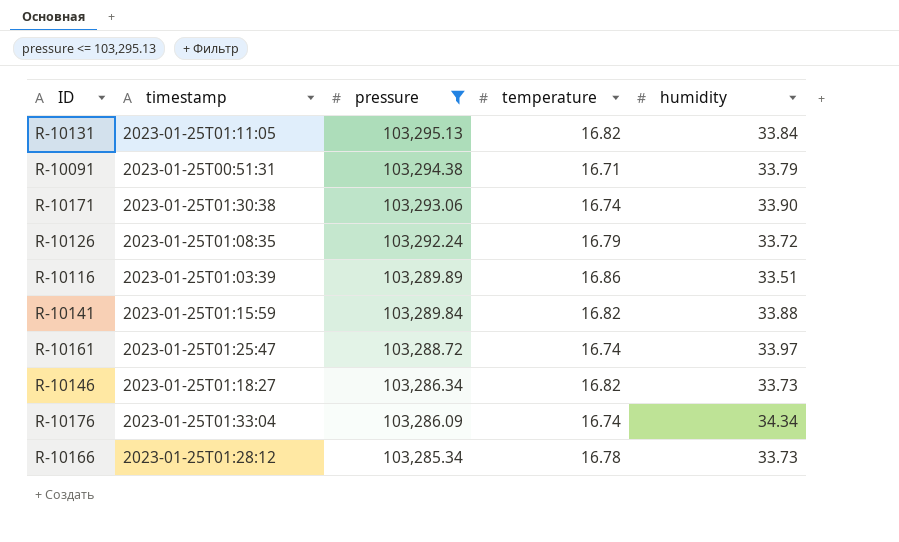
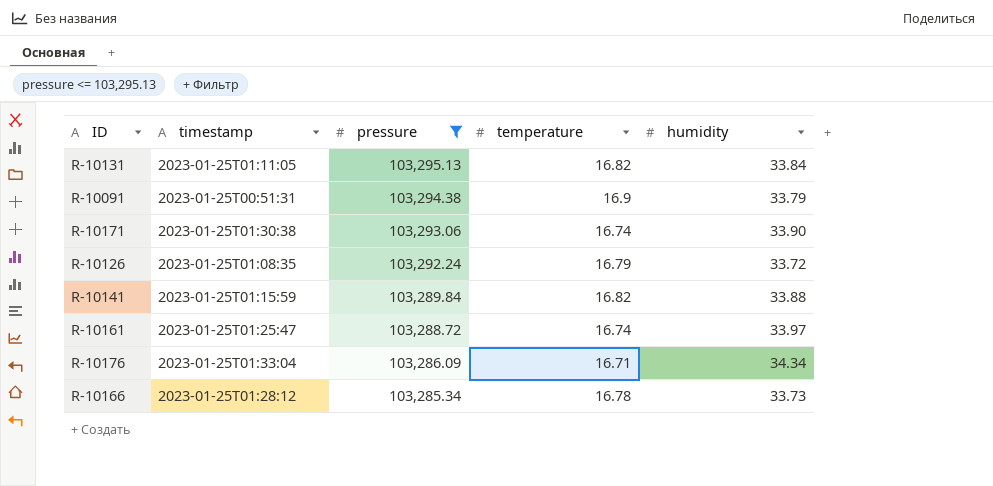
row R-10116: 2023-01-25T01:03:39 | 103,289.89 | 16.86 | 33.51 -> none
row R-10146: 2023-01-25T01:18:27 | 103,286.34 | 16.82 | 33.73 -> none
R-10091 | temperature: 16.71 -> 16.9
R-10176 | temperature: 16.74 -> 16.71

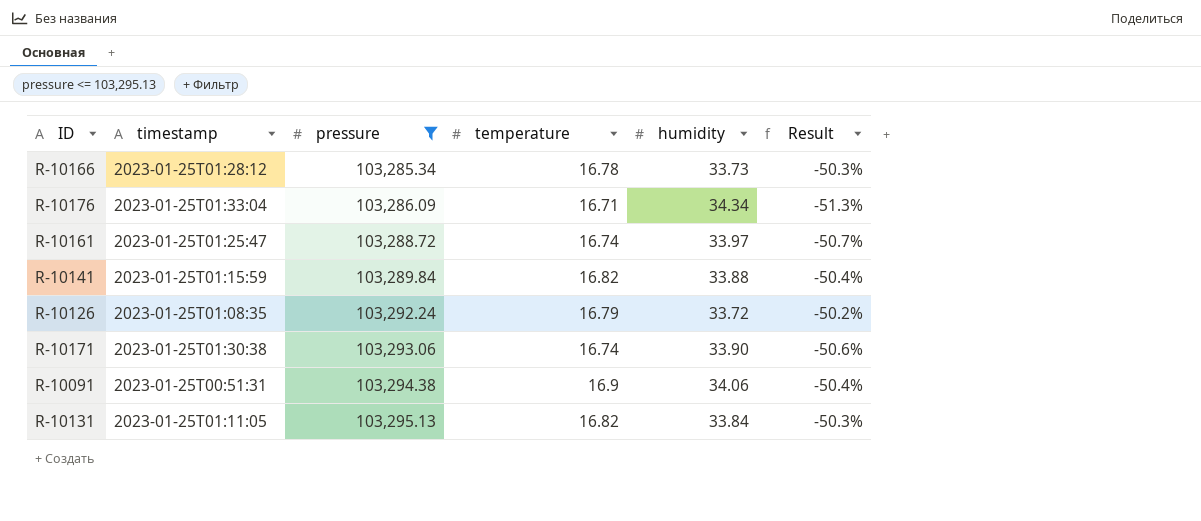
row order: pressure descending -> pressure ascending
column Result | formula: none -> ([temperature] - [humidity]) / [humidity]
R-10091 | humidity: 33.79 -> 34.06

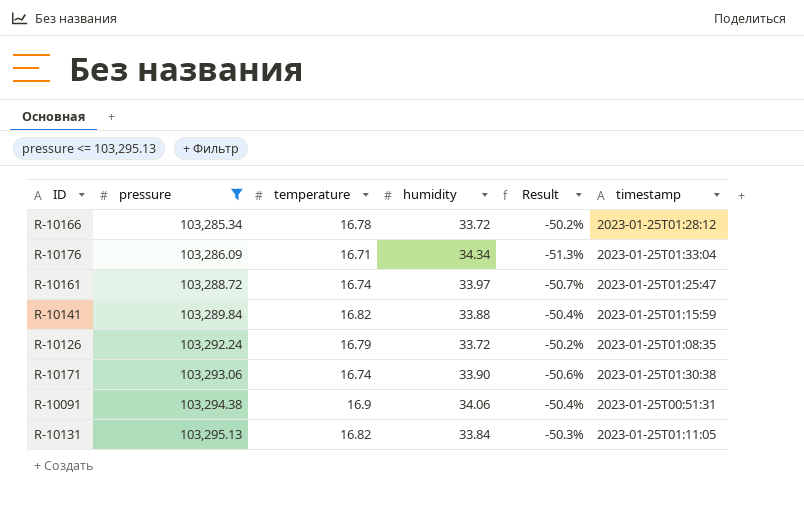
column timestamp | position: 2 -> 6
R-10166 | humidity: 33.73 -> 33.72
R-10166 | Result: -50.3% -> -50.2%

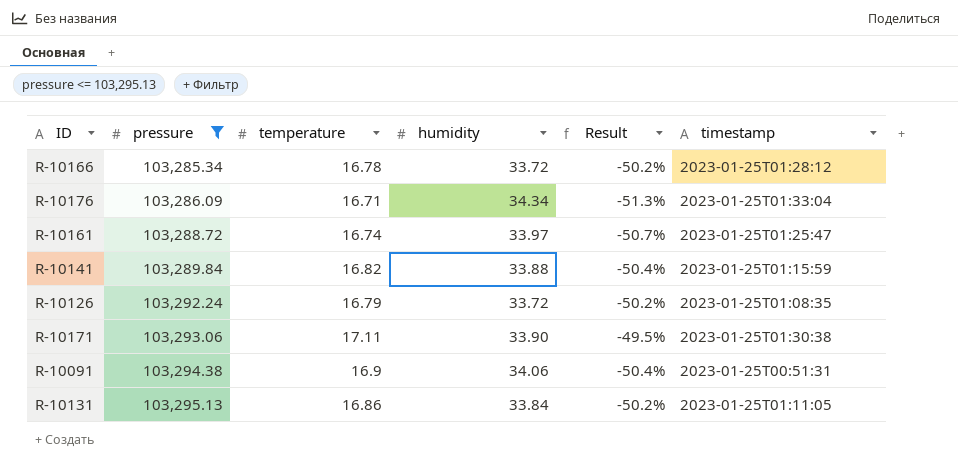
R-10171 | temperature: 16.74 -> 17.11
R-10171 | Result: -50.6% -> -49.5%
R-10131 | temperature: 16.82 -> 16.86
R-10131 | Result: -50.3% -> -50.2%

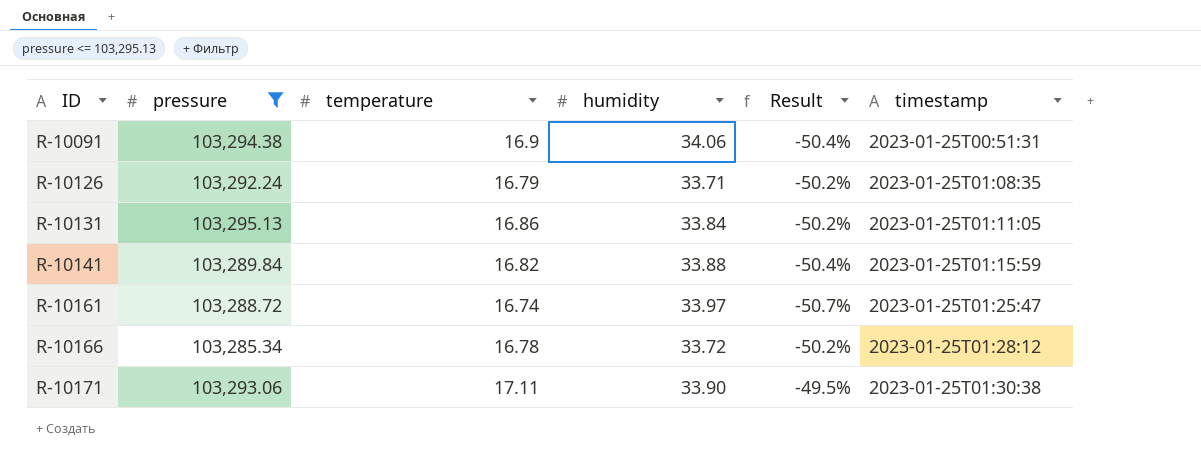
row order: pressure ascending -> ID ascending
row R-10176: 103,286.09 | 16.71 | 34.34 | -51.3% | 2023-01-25T01:33:04 -> none
R-10126 | humidity: 33.72 -> 33.71

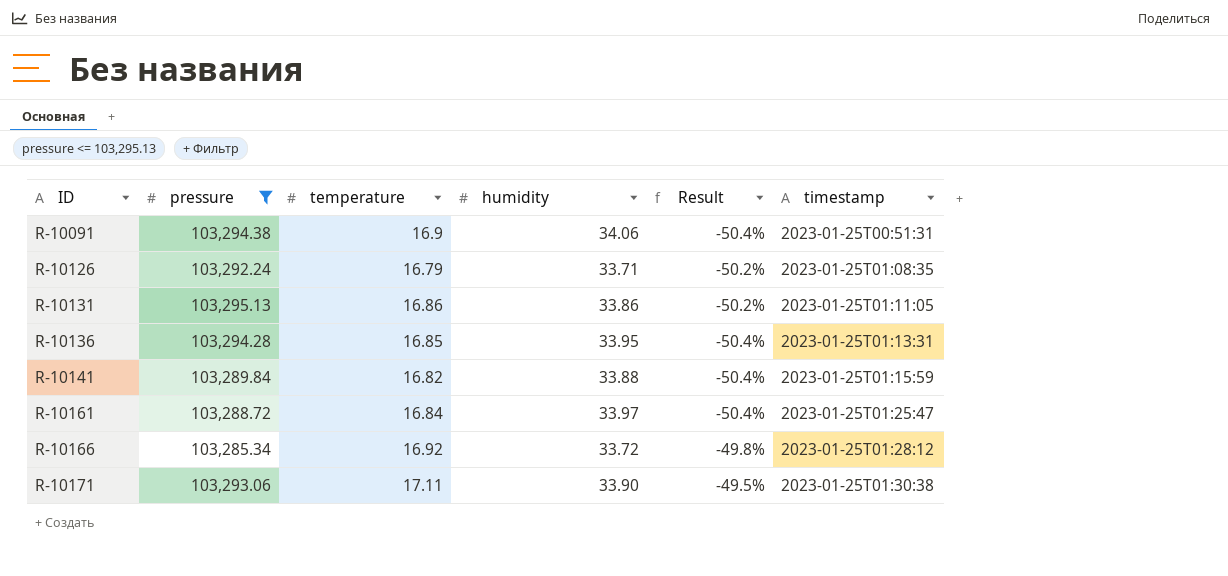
R-10131 | humidity: 33.84 -> 33.86
row R-10136: none -> 103,294.28 | 16.85 | 33.95 | -50.4% | 2023-01-25T01:13:31
R-10161 | temperature: 16.74 -> 16.84
R-10161 | Result: -50.7% -> -50.4%
R-10166 | temperature: 16.78 -> 16.92
R-10166 | Result: -50.2% -> -49.8%

